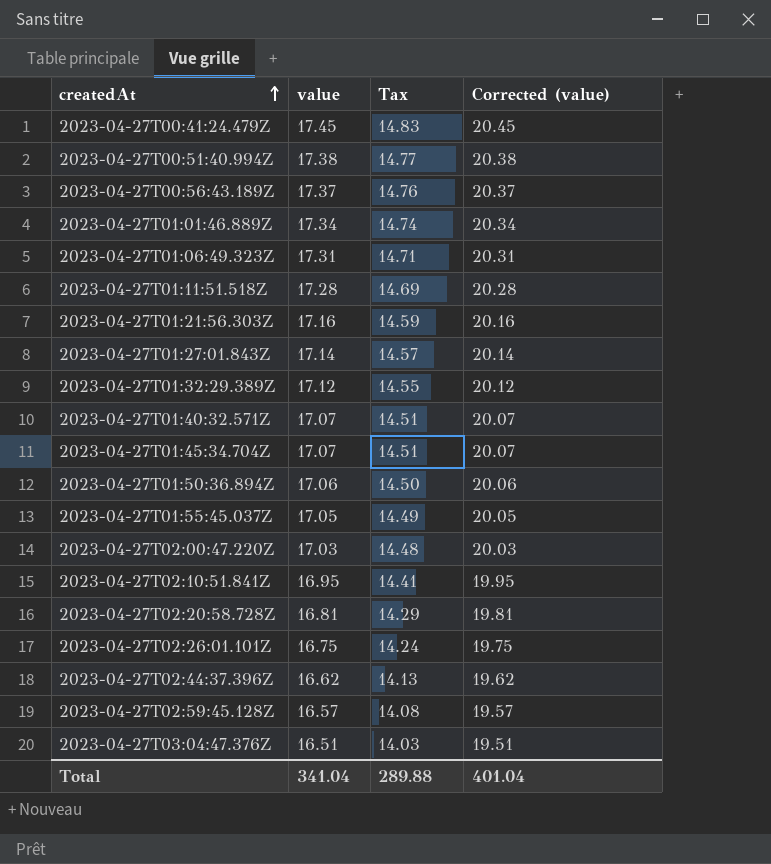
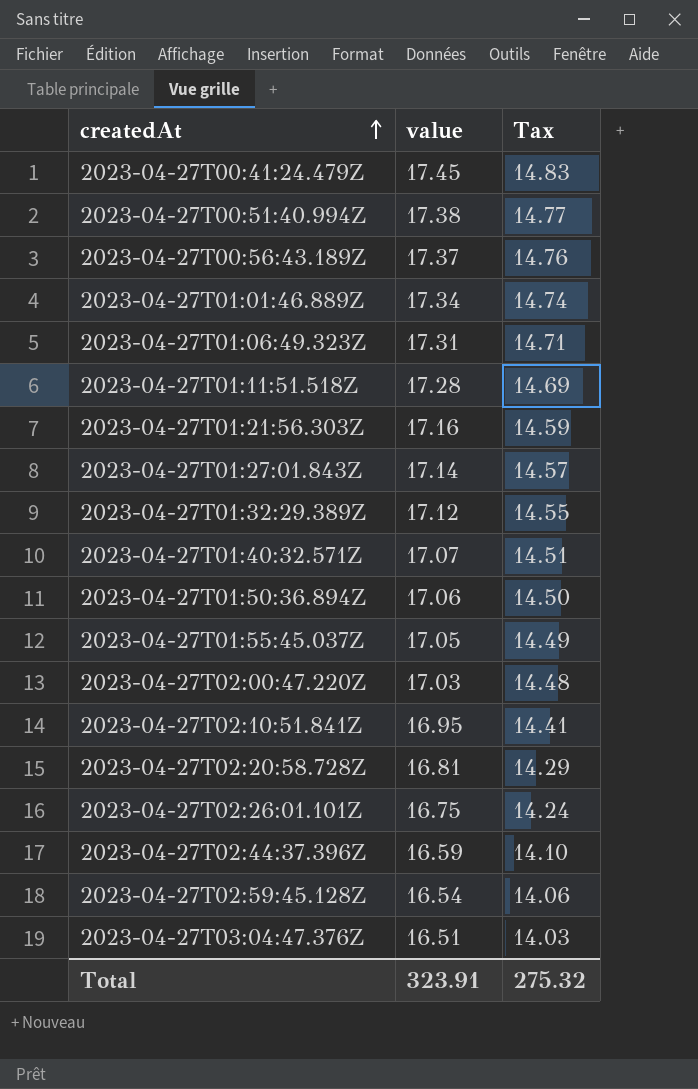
column Corrected (value) | formula: [value] + 3 -> none
row 2023-04-27T01:45:34.704Z: 17.07 | 14.51 | 20.07 -> none
2023-04-27T02:44:37.396Z | value: 16.62 -> 16.59
2023-04-27T02:44:37.396Z | Tax: 14.13 -> 14.10
2023-04-27T02:59:45.128Z | value: 16.57 -> 16.54
2023-04-27T02:59:45.128Z | Tax: 14.08 -> 14.06
Total | value: 341.04 -> 323.91
Total | Tax: 289.88 -> 275.32

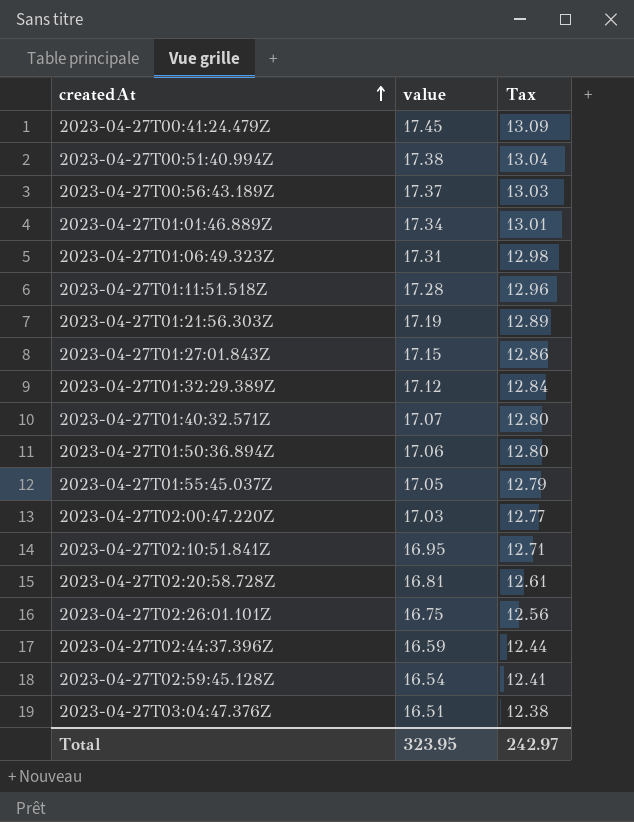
column Tax | formula: [value] * 0.85 -> [value] * 0.75
2023-04-27T01:21:56.303Z | value: 17.16 -> 17.19
2023-04-27T01:27:01.843Z | value: 17.14 -> 17.15
Total | value: 323.91 -> 323.95
Total | Tax: 275.32 -> 242.97

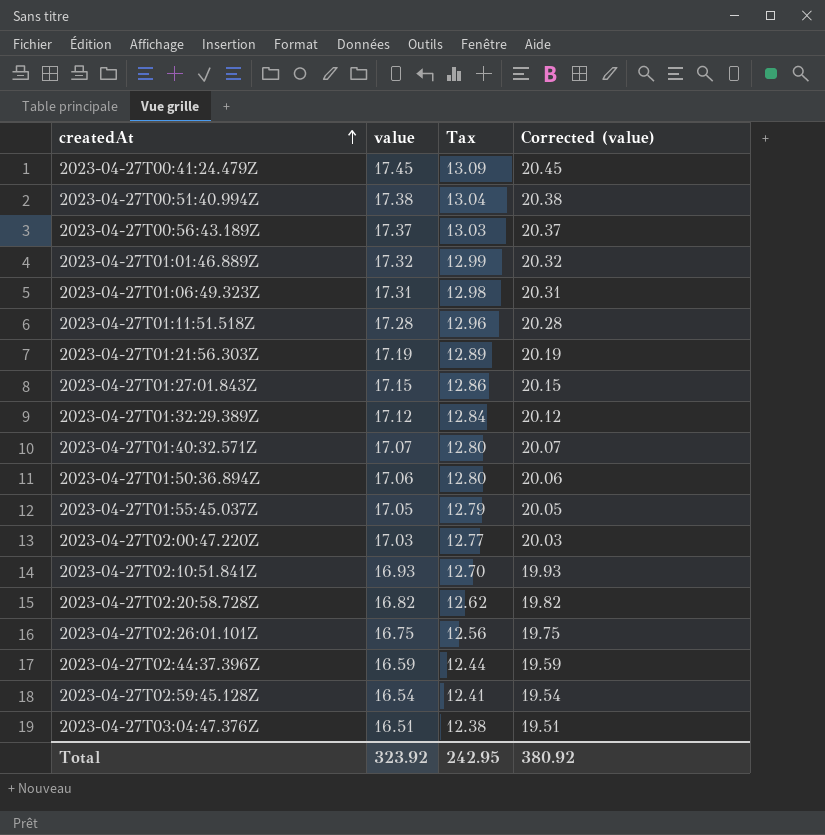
column Corrected (value) | formula: none -> [value] + 3
2023-04-27T01:01:46.889Z | value: 17.34 -> 17.32
2023-04-27T01:01:46.889Z | Tax: 13.01 -> 12.99
2023-04-27T02:10:51.841Z | value: 16.95 -> 16.93
2023-04-27T02:10:51.841Z | Tax: 12.71 -> 12.70
2023-04-27T02:20:58.728Z | value: 16.81 -> 16.82
2023-04-27T02:20:58.728Z | Tax: 12.61 -> 12.62
Total | value: 323.95 -> 323.92
Total | Tax: 242.97 -> 242.95

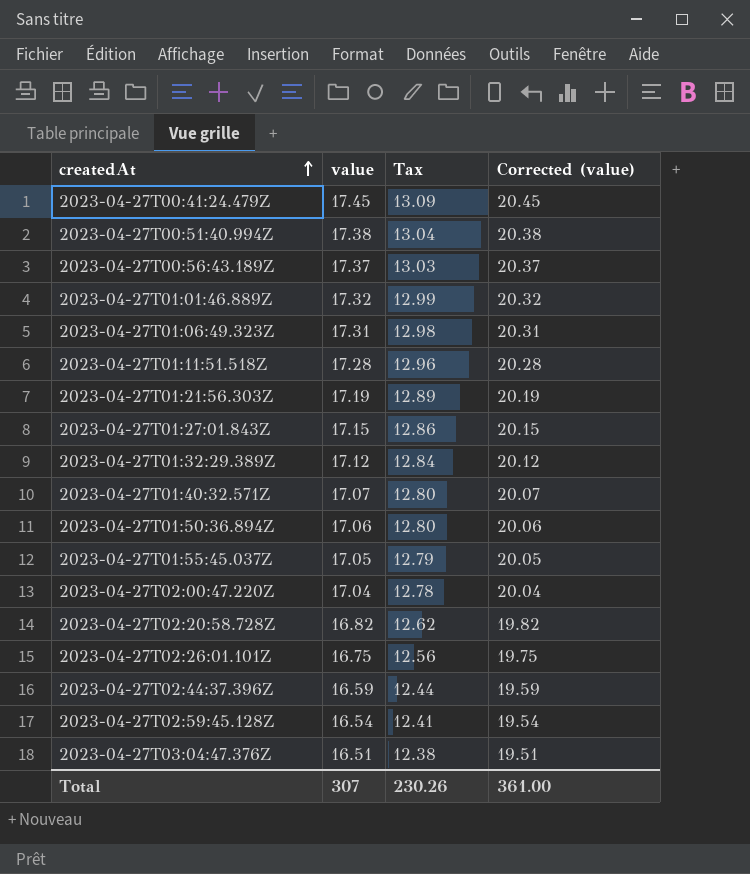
row 2023-04-27T02:10:51.841Z: 16.93 | 12.70 | 19.93 -> none
2023-04-27T02:00:47.220Z | value: 17.03 -> 17.04
2023-04-27T02:00:47.220Z | Tax: 12.77 -> 12.78
2023-04-27T02:00:47.220Z | Corrected (value): 20.03 -> 20.04
Total | value: 323.92 -> 307
Total | Tax: 242.95 -> 230.26
Total | Corrected (value): 380.92 -> 361.00

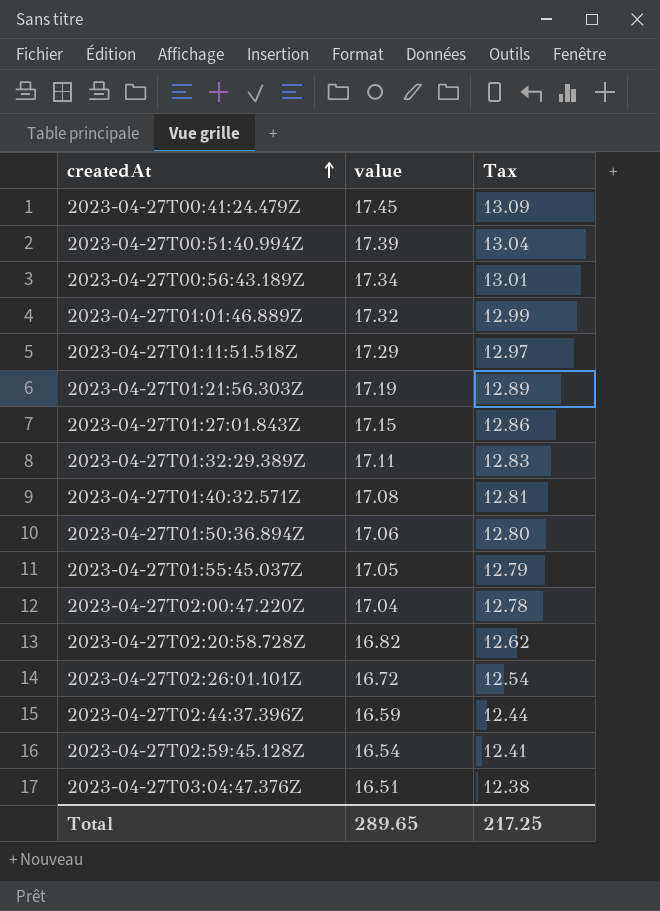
column Corrected (value) | formula: [value] + 3 -> none
row 2023-04-27T01:06:49.323Z: 17.31 | 12.98 | 20.31 -> none
2023-04-27T00:51:40.994Z | value: 17.38 -> 17.39
2023-04-27T00:56:43.189Z | value: 17.37 -> 17.34
2023-04-27T00:56:43.189Z | Tax: 13.03 -> 13.01
2023-04-27T01:11:51.518Z | value: 17.28 -> 17.29
2023-04-27T01:11:51.518Z | Tax: 12.96 -> 12.97
2023-04-27T01:32:29.389Z | value: 17.12 -> 17.11
2023-04-27T01:32:29.389Z | Tax: 12.84 -> 12.83
2023-04-27T01:40:32.571Z | value: 17.07 -> 17.08
2023-04-27T01:40:32.571Z | Tax: 12.80 -> 12.81
2023-04-27T02:26:01.101Z | value: 16.75 -> 16.72
2023-04-27T02:26:01.101Z | Tax: 12.56 -> 12.54
Total | value: 307 -> 289.65
Total | Tax: 230.26 -> 217.25

